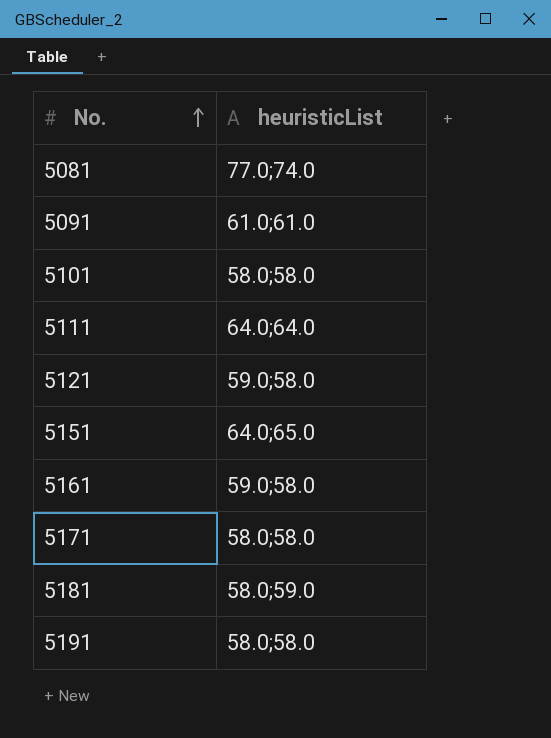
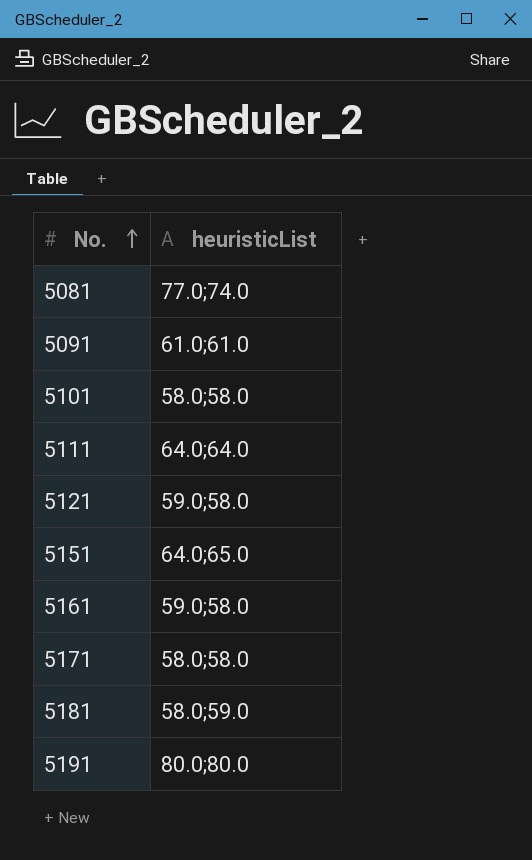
5191 | heuristicList: 58.0;58.0 -> 80.0;80.0

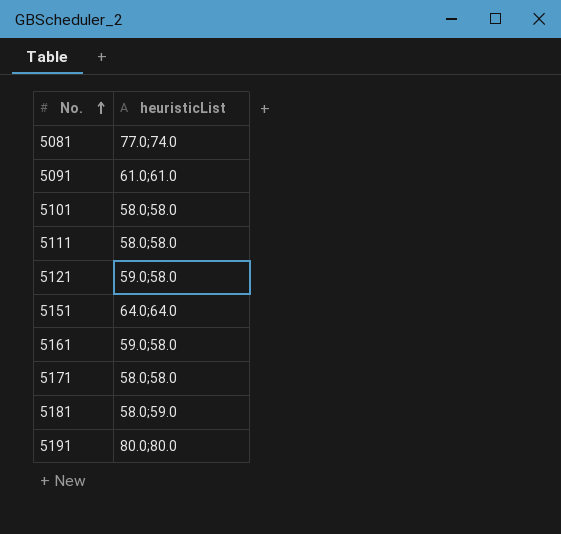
5111 | heuristicList: 64.0;64.0 -> 58.0;58.0
5151 | heuristicList: 64.0;65.0 -> 64.0;64.0

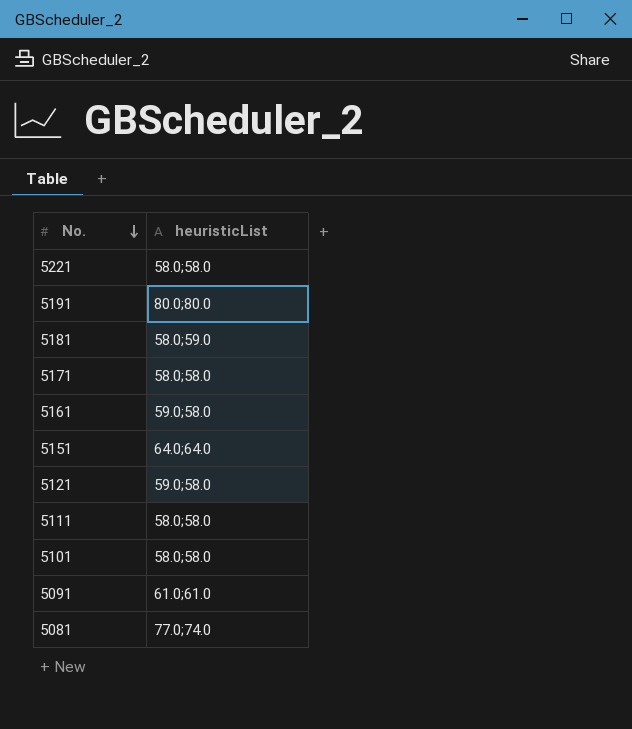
row order: No. ascending -> No. descending
row 5221: none -> 58.0;58.0

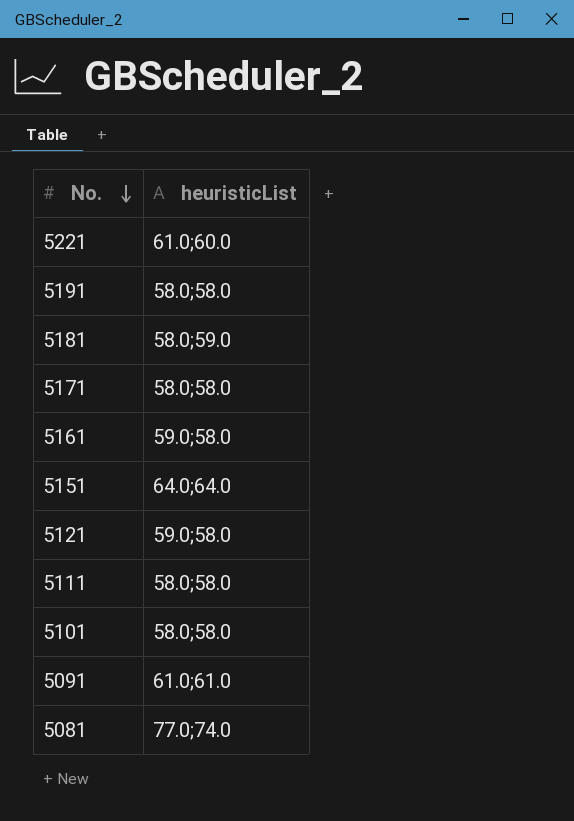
5221 | heuristicList: 58.0;58.0 -> 61.0;60.0
5191 | heuristicList: 80.0;80.0 -> 58.0;58.0

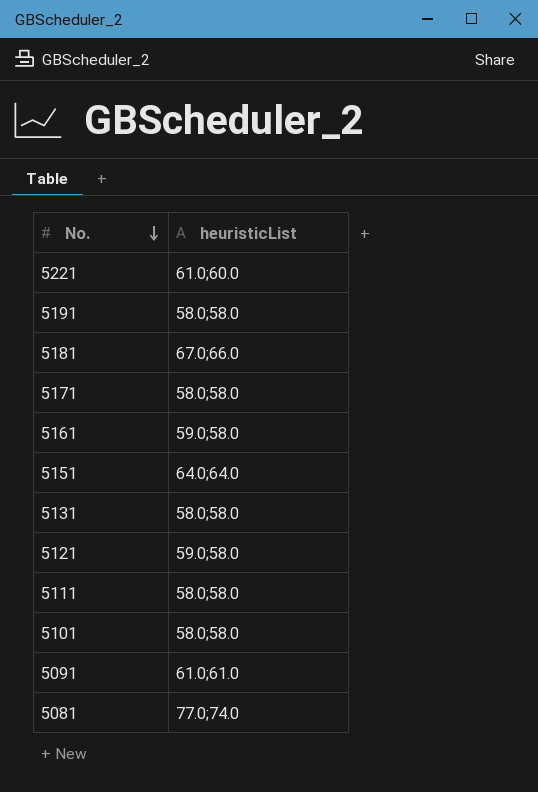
5181 | heuristicList: 58.0;59.0 -> 67.0;66.0
row 5131: none -> 58.0;58.0

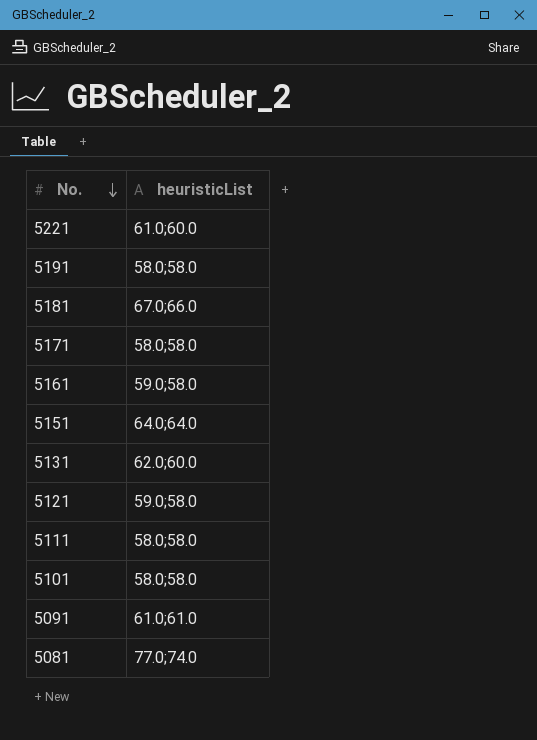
5131 | heuristicList: 58.0;58.0 -> 62.0;60.0

